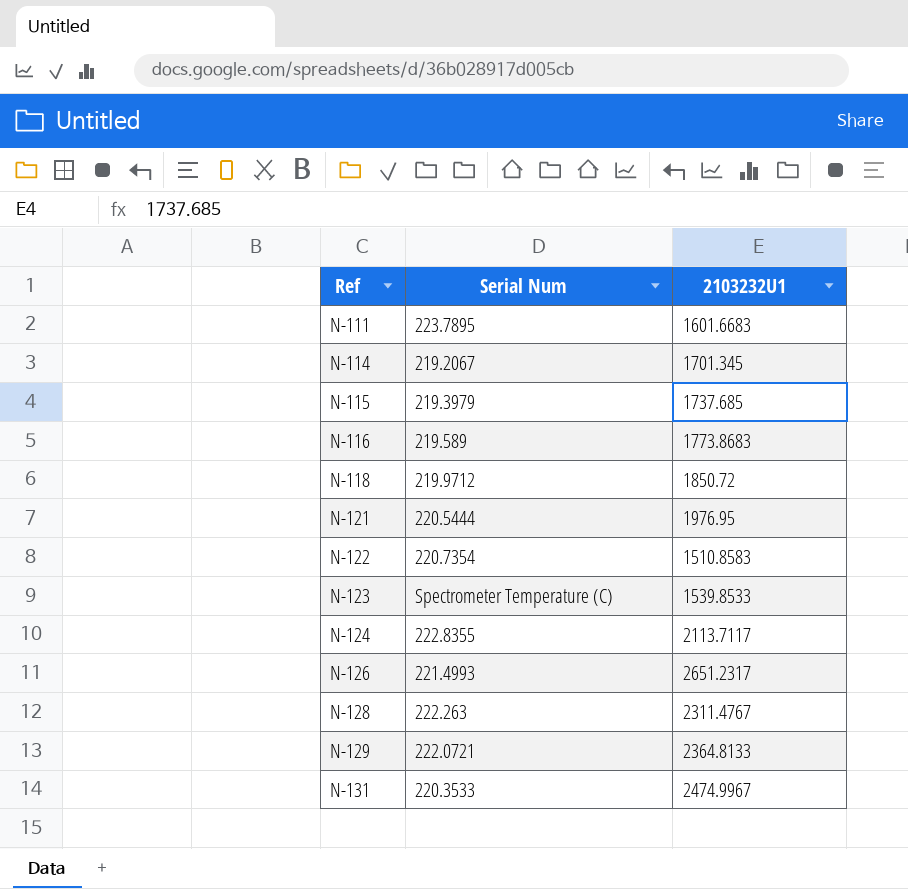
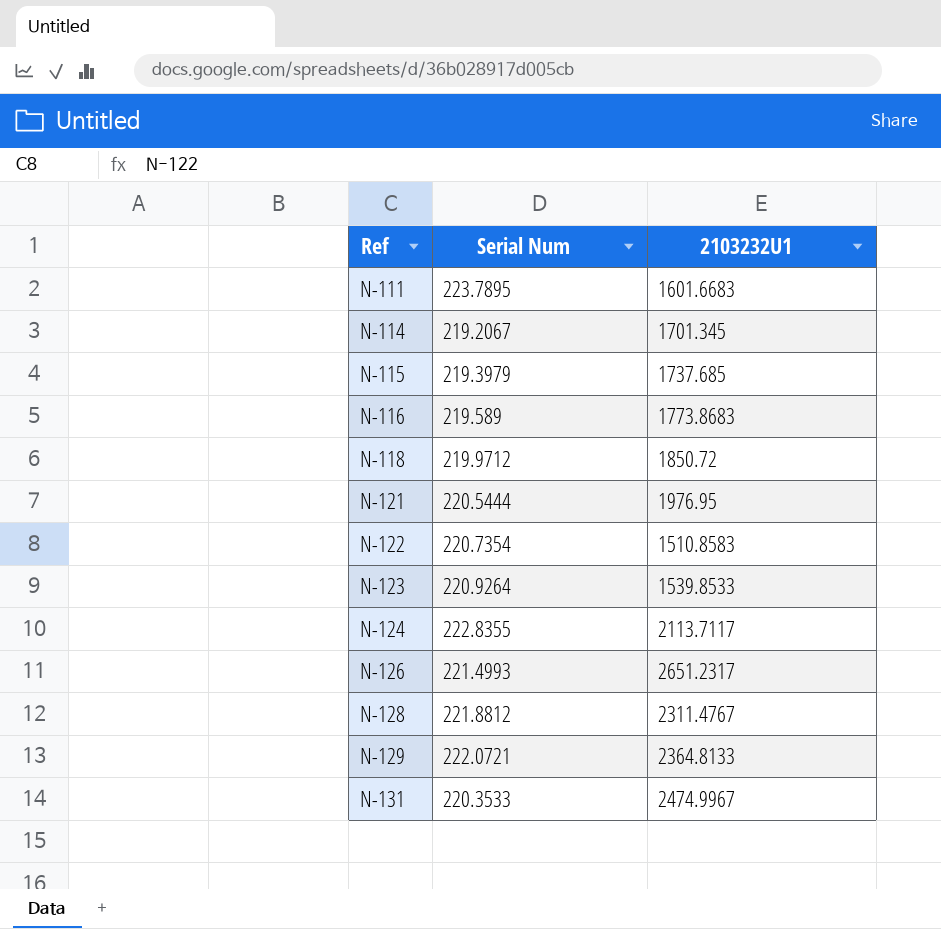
N-123 | Serial Num: Spectrometer Temperature (C) -> 220.9264
N-128 | Serial Num: 222.263 -> 221.8812

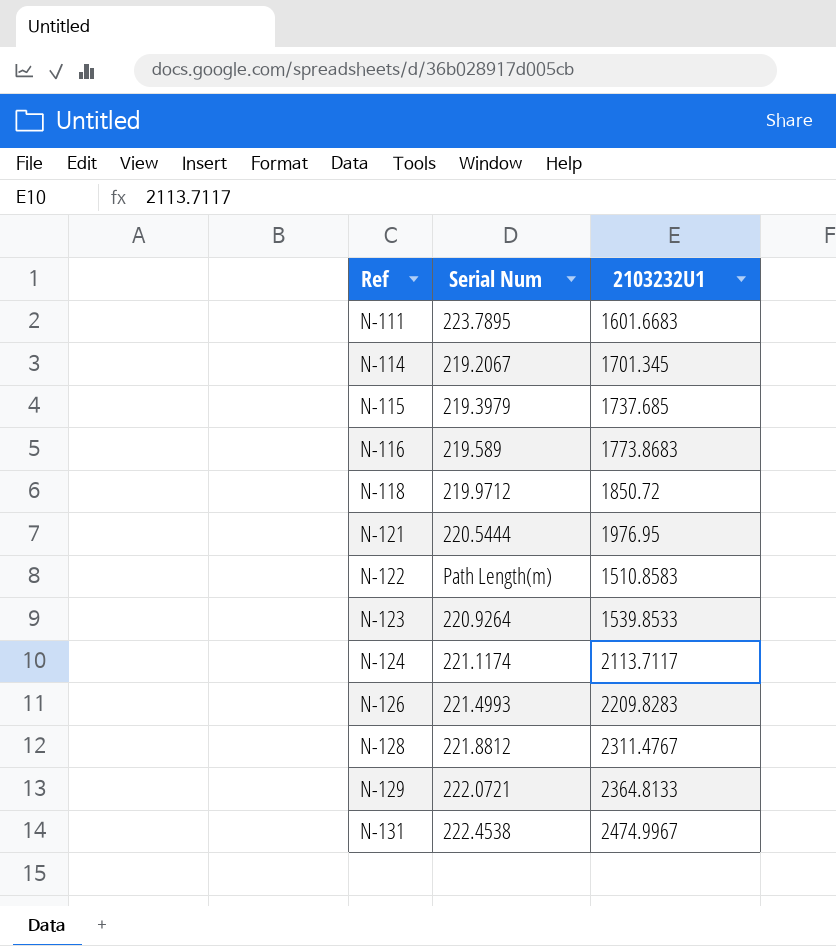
N-122 | Serial Num: 220.7354 -> Path Length(m)
N-124 | Serial Num: 222.8355 -> 221.1174
N-126 | 2103232U1: 2651.2317 -> 2209.8283
N-131 | Serial Num: 220.3533 -> 222.4538

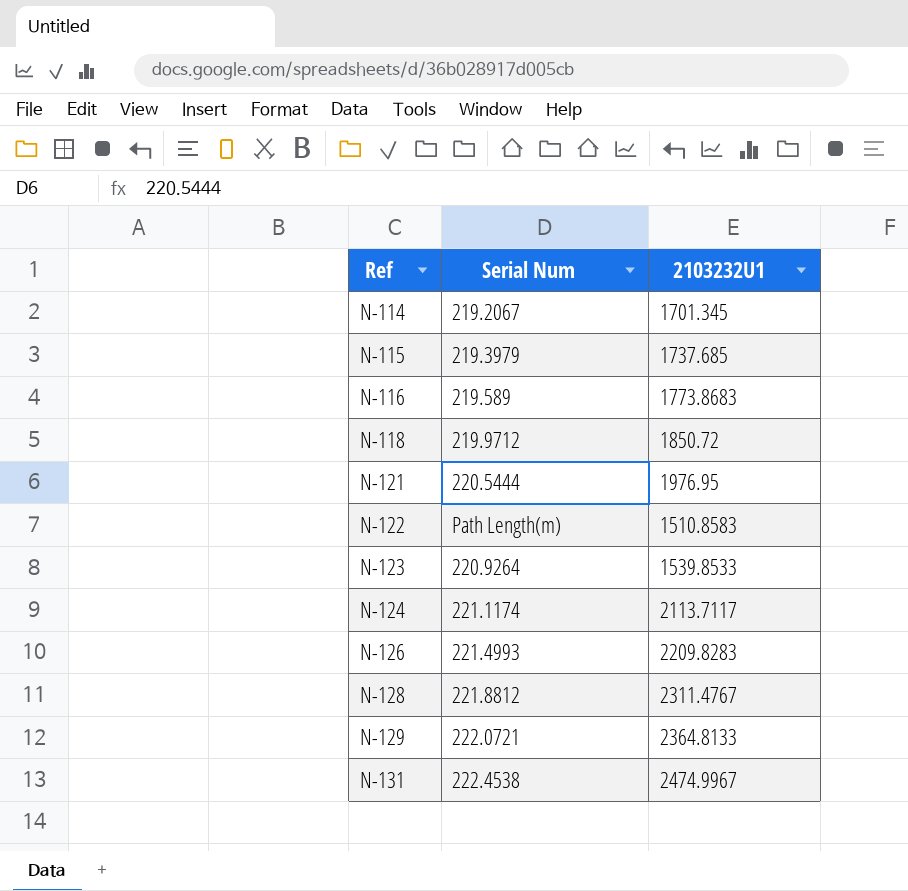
row N-111: 223.7895 | 1601.6683 -> none

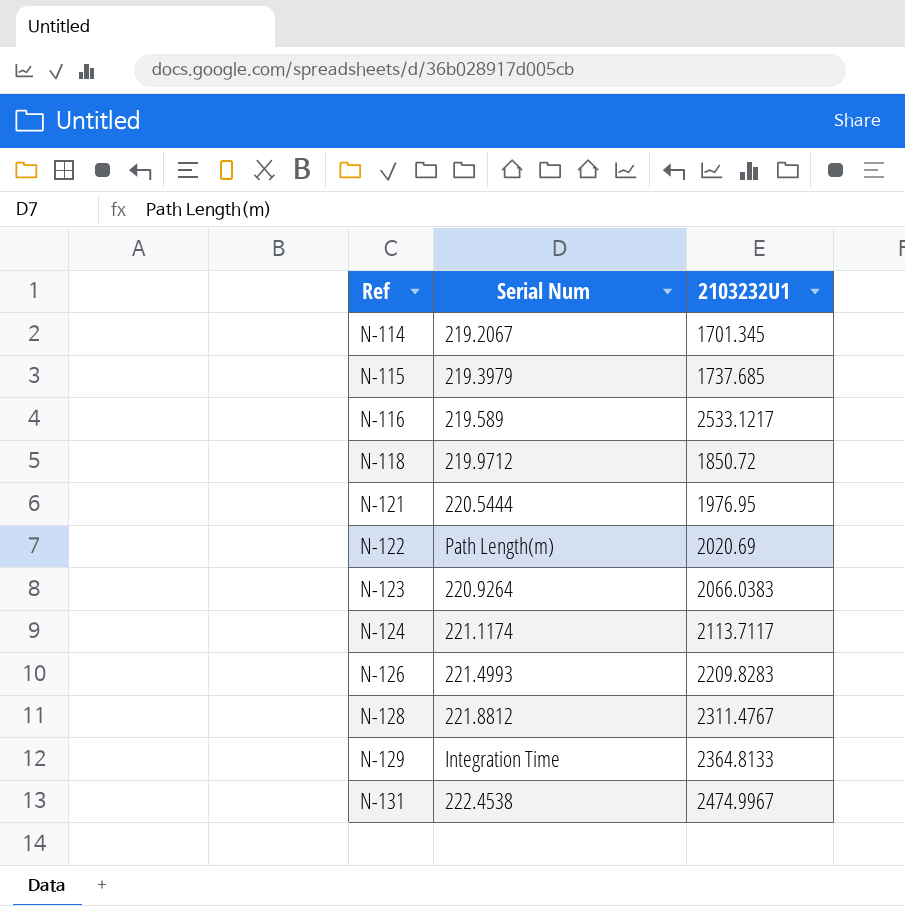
N-116 | 2103232U1: 1773.8683 -> 2533.1217
N-122 | 2103232U1: 1510.8583 -> 2020.69
N-123 | 2103232U1: 1539.8533 -> 2066.0383
N-129 | Serial Num: 222.0721 -> Integration Time

